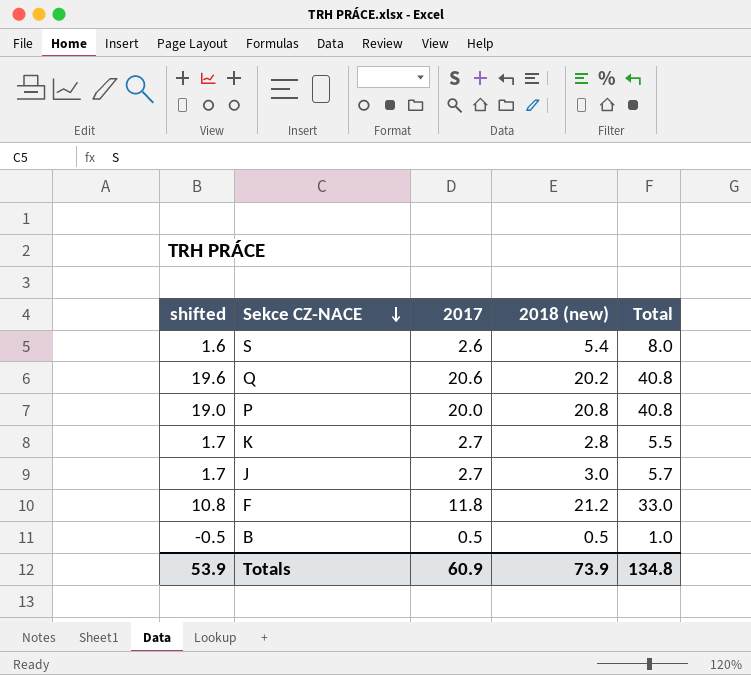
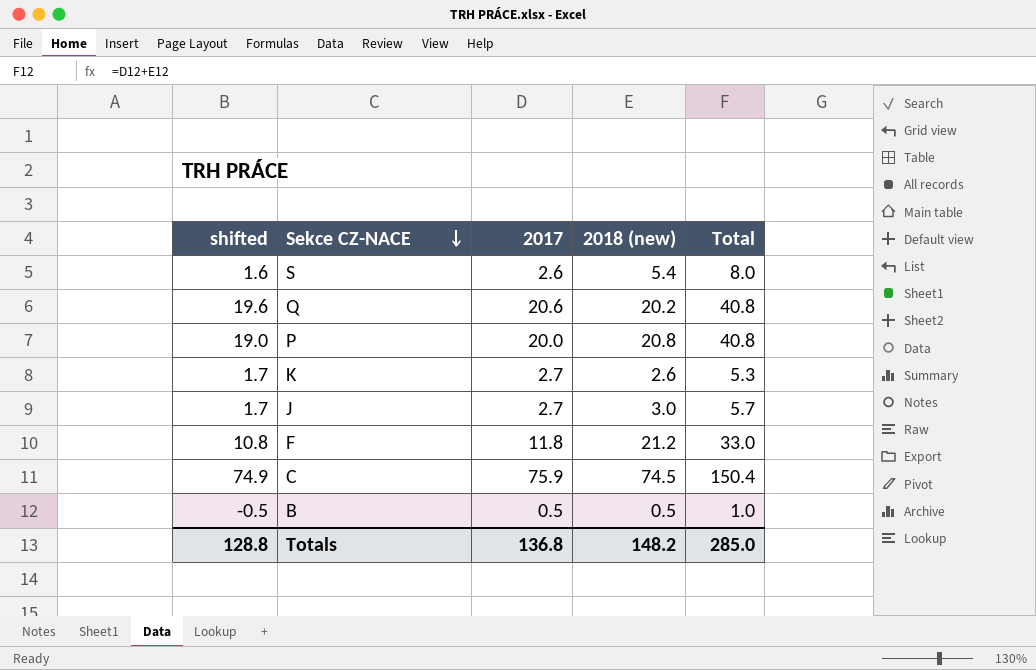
K | 2018 (new): 2.8 -> 2.6
K | Total: 5.5 -> 5.3
row C: none -> 74.9 | 75.9 | 74.5 | 150.4
Totals | shifted: 53.9 -> 128.8
Totals | 2017: 60.9 -> 136.8
Totals | 2018 (new): 73.9 -> 148.2
Totals | Total: 134.8 -> 285.0

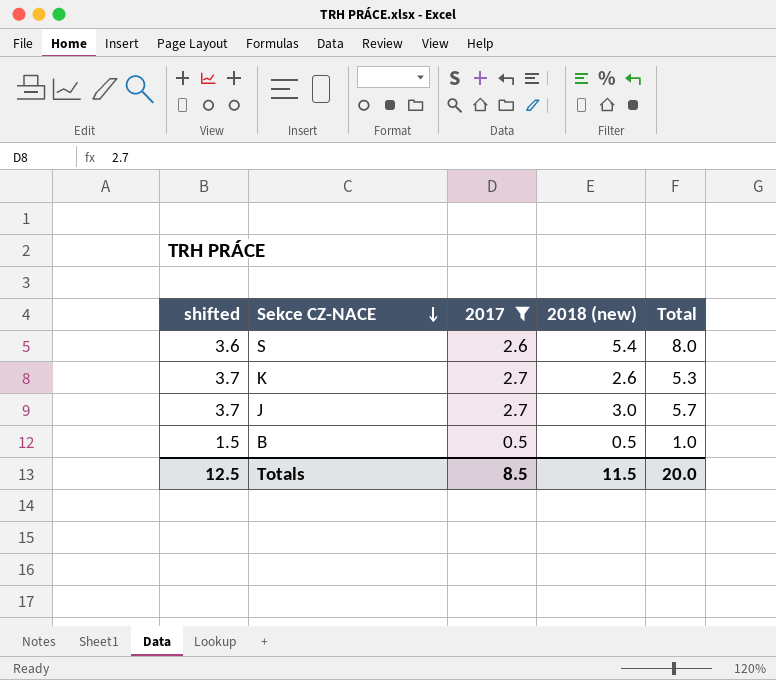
filter: none -> 2017 <= 2.7
column shifted | formula: [2017] - 1 -> [2017] + 1
Totals | shifted: 128.8 -> 12.5
Totals | 2017: 136.8 -> 8.5
Totals | 2018 (new): 148.2 -> 11.5
Totals | Total: 285.0 -> 20.0

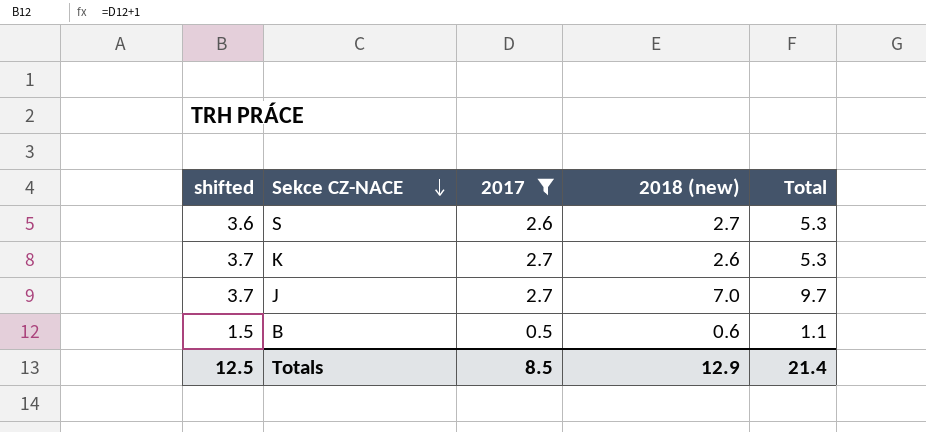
S | 2018 (new): 5.4 -> 2.7
S | Total: 8.0 -> 5.3
J | 2018 (new): 3.0 -> 7.0
J | Total: 5.7 -> 9.7
B | 2018 (new): 0.5 -> 0.6
B | Total: 1.0 -> 1.1
Totals | 2018 (new): 11.5 -> 12.9
Totals | Total: 20.0 -> 21.4

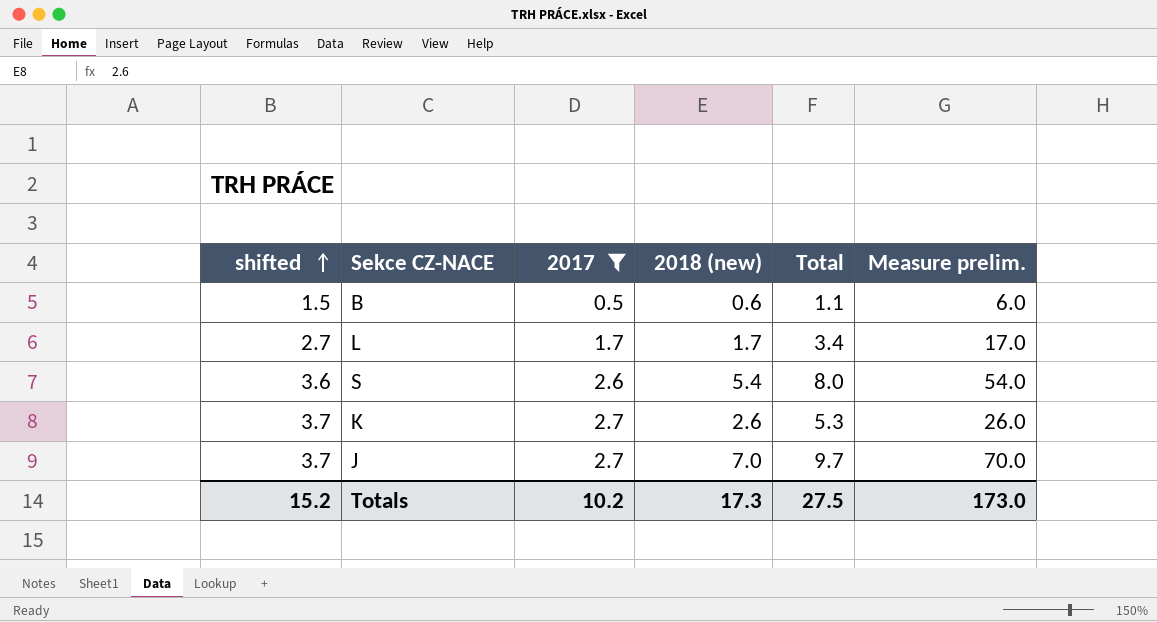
row order: Sekce CZ-NACE descending -> shifted ascending
column Measure prelim. | formula: none -> [2018 (new)] * 10
row L: none -> 2.7 | 1.7 | 1.7 | 3.4 | 17.0
S | 2018 (new): 2.7 -> 5.4
S | Total: 5.3 -> 8.0
Totals | shifted: 12.5 -> 15.2
Totals | 2017: 8.5 -> 10.2
Totals | 2018 (new): 12.9 -> 17.3
Totals | Total: 21.4 -> 27.5

